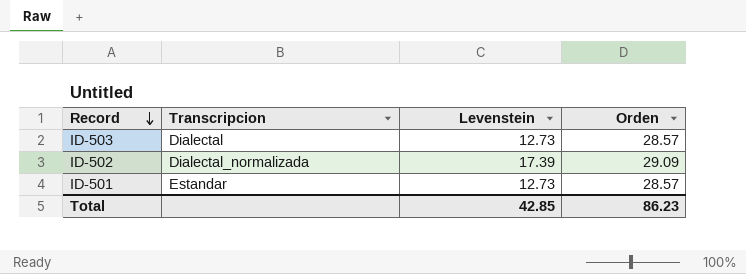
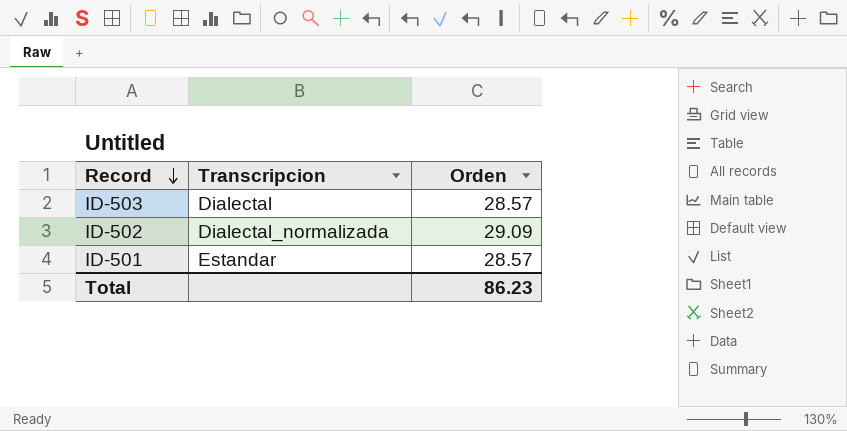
column Levenstein | position: 3 -> none

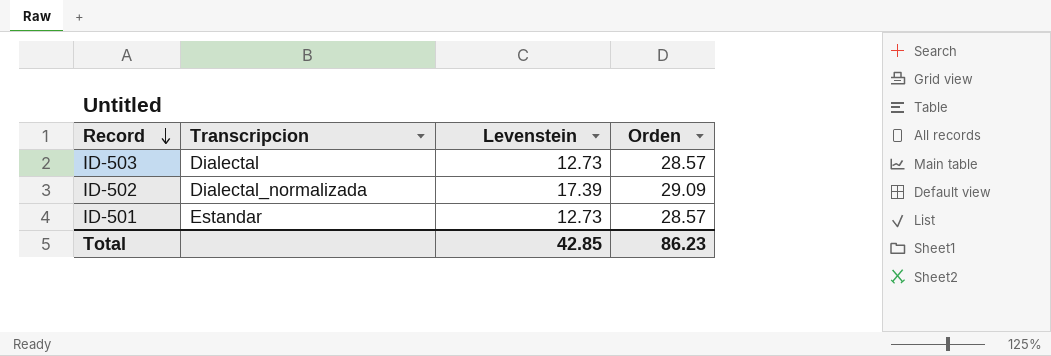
column Levenstein | position: none -> 3

